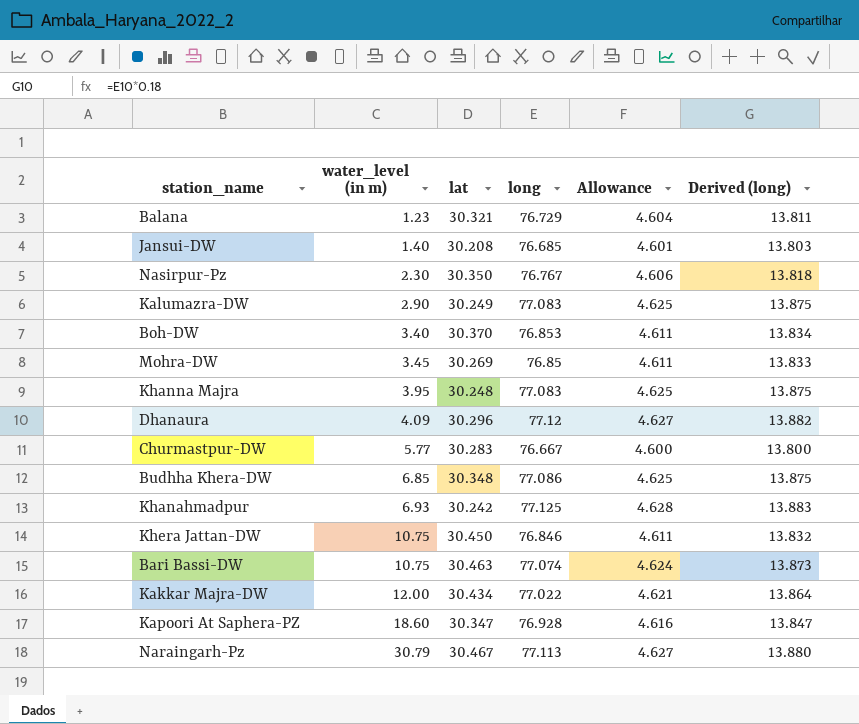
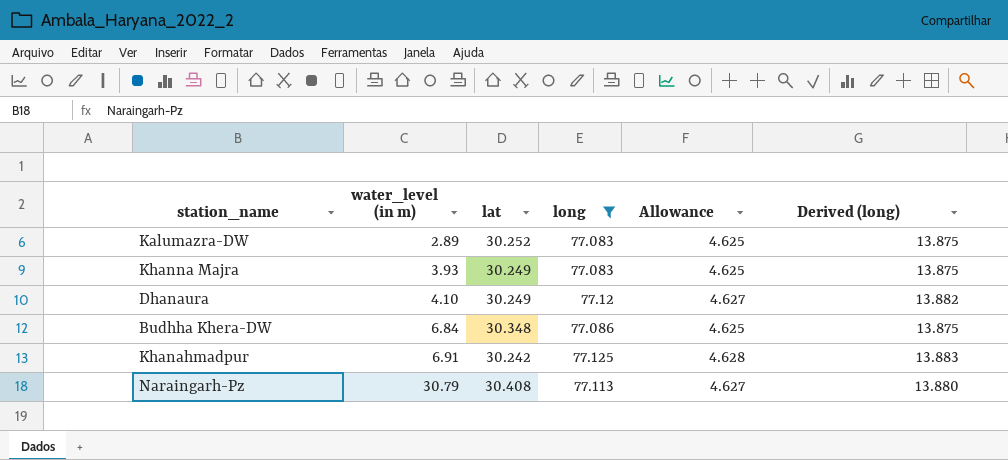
filter: none -> long >= 77.083
Kalumazra-DW | water_level (in m): 2.90 -> 2.89
Kalumazra-DW | lat: 30.249 -> 30.252
Khanna Majra | water_level (in m): 3.95 -> 3.93
Khanna Majra | lat: 30.248 -> 30.249
Dhanaura | water_level (in m): 4.09 -> 4.10
Dhanaura | lat: 30.296 -> 30.249
Budhha Khera-DW | water_level (in m): 6.85 -> 6.84
Khanahmadpur | water_level (in m): 6.93 -> 6.91
Naraingarh-Pz | lat: 30.467 -> 30.408

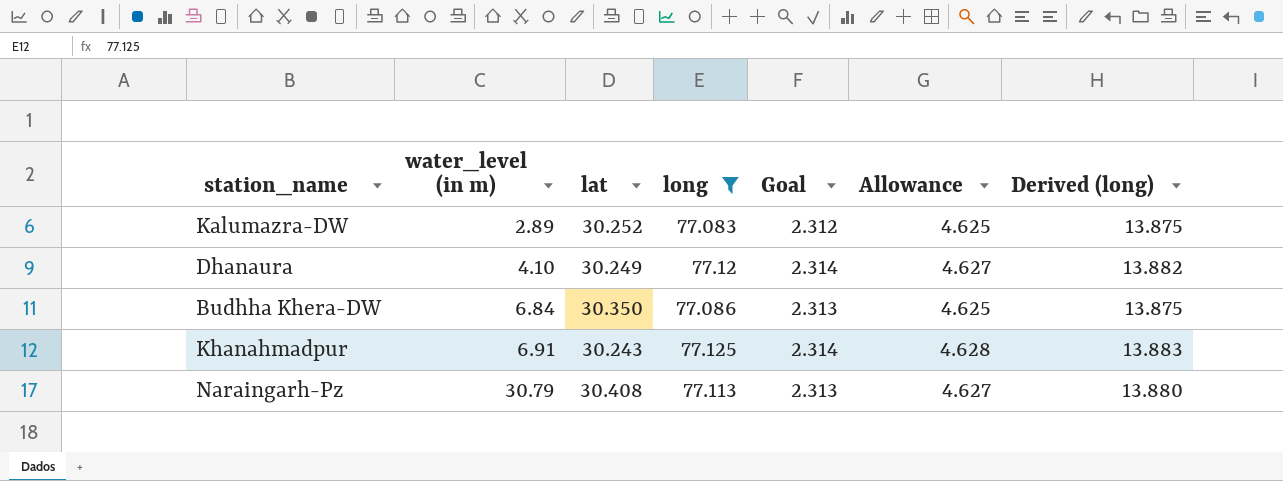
column Goal | formula: none -> [long] * 0.03
row Khanna Majra: 3.93 | 30.249 | 77.083 | 4.625 | 13.875 -> none
Budhha Khera-DW | lat: 30.348 -> 30.350
Khanahmadpur | lat: 30.242 -> 30.243

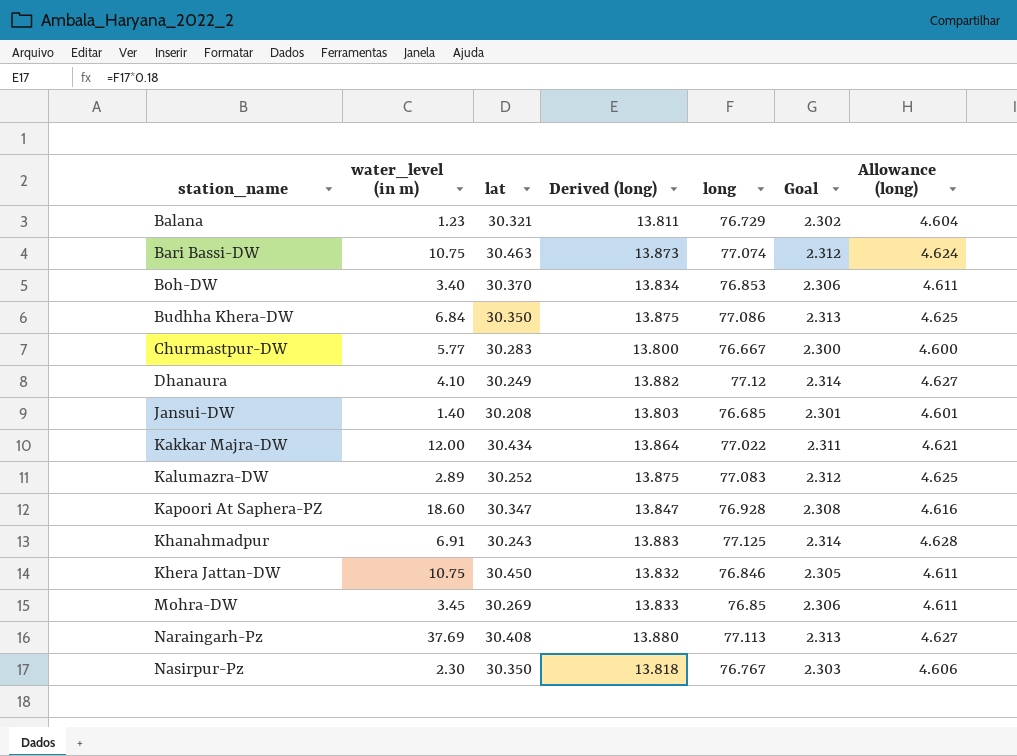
filter: long >= 77.083 -> none
row order: water_level (in m) ascending -> station_name ascending
column Derived (long) | position: 7 -> 4
column name: Allowance -> Allowance (long)
Naraingarh-Pz | water_level (in m): 30.79 -> 37.69

